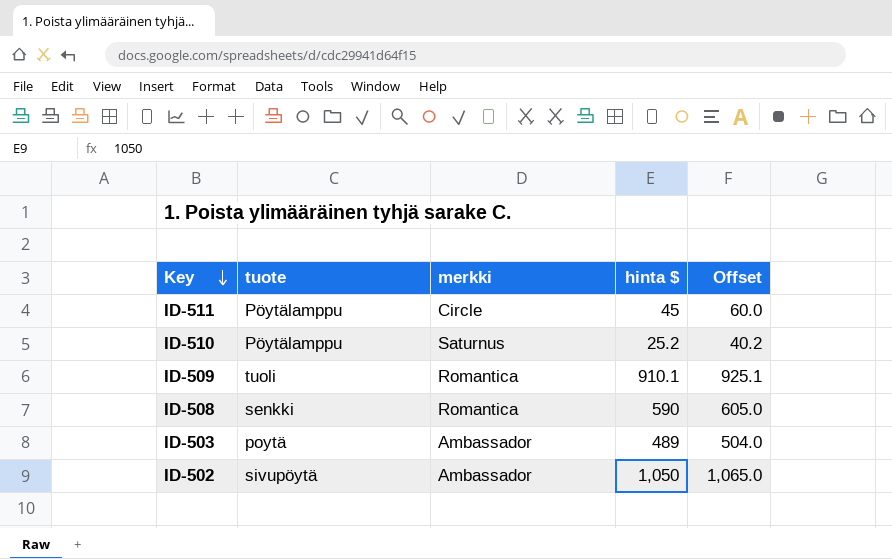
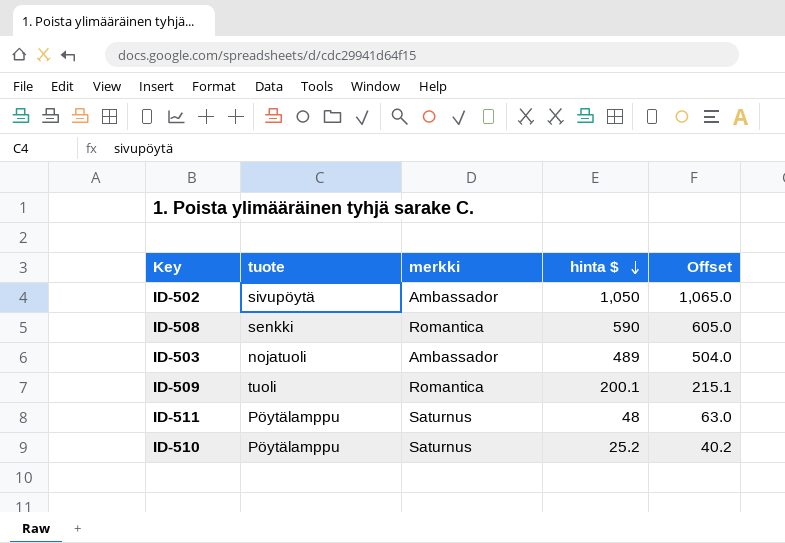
row order: Key descending -> hinta $ descending
ID-503 | tuote: poytä -> nojatuoli
ID-509 | hinta $: 910.1 -> 200.1
ID-509 | Offset: 925.1 -> 215.1
ID-511 | merkki: Circle -> Saturnus
ID-511 | hinta $: 45 -> 48
ID-511 | Offset: 60.0 -> 63.0

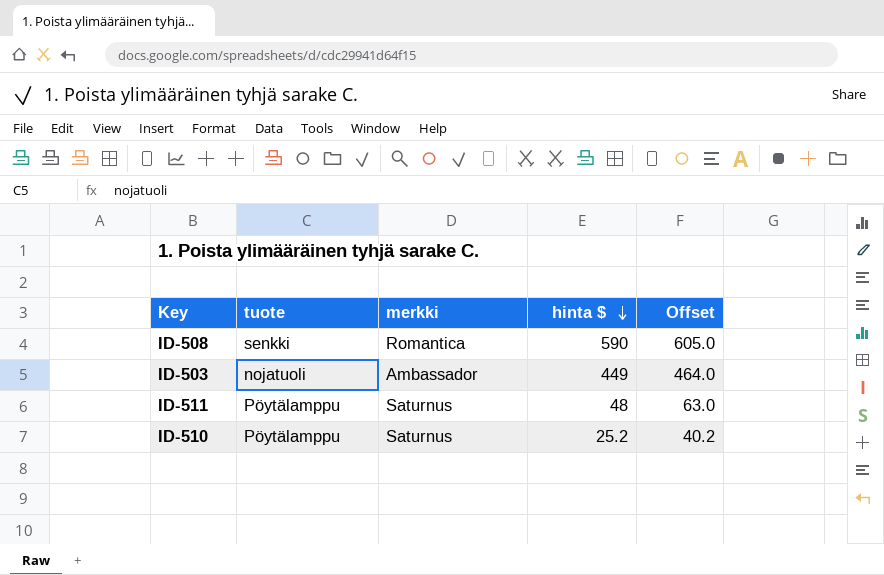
row ID-502: sivupöytä | Ambassador | 1,050 | 1,065.0 -> none
row ID-509: tuoli | Romantica | 200.1 | 215.1 -> none
ID-503 | hinta $: 489 -> 449
ID-503 | Offset: 504.0 -> 464.0

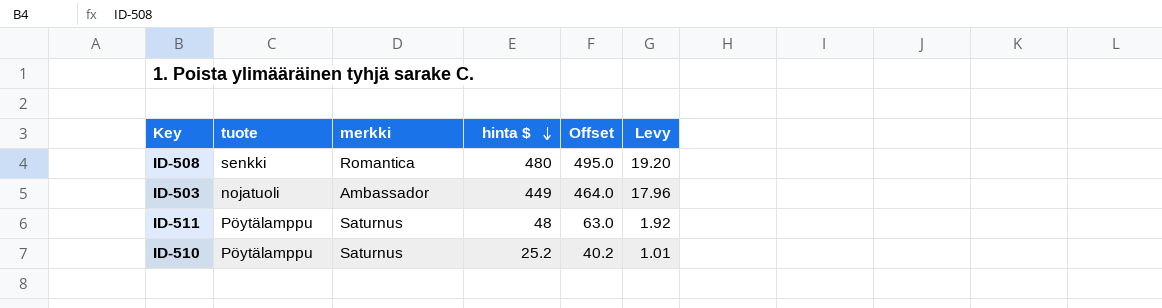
column Levy | formula: none -> [hinta $] * 0.04
ID-508 | hinta $: 590 -> 480
ID-508 | Offset: 605.0 -> 495.0

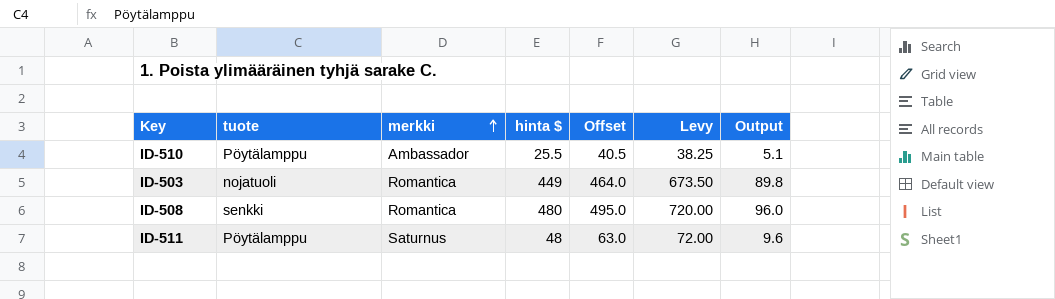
row order: hinta $ descending -> merkki ascending
column Levy | formula: [hinta $] * 0.04 -> [hinta $] * 1.5
column Output | formula: none -> [hinta $] * 0.2
ID-510 | merkki: Saturnus -> Ambassador
ID-510 | hinta $: 25.2 -> 25.5
ID-510 | Offset: 40.2 -> 40.5
ID-503 | merkki: Ambassador -> Romantica

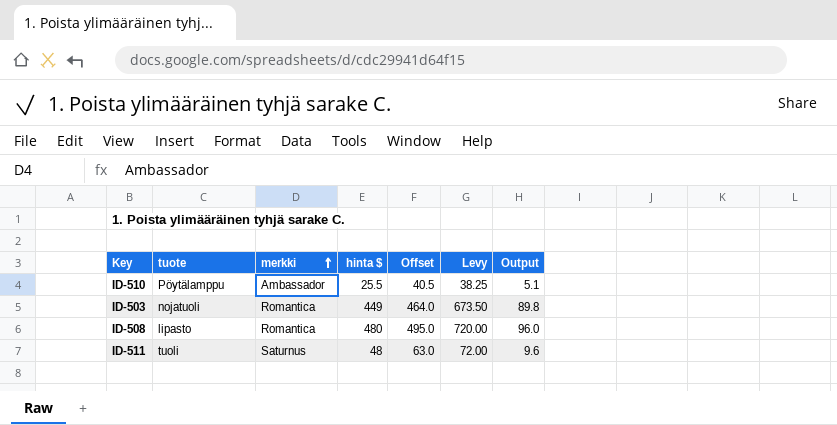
ID-508 | tuote: senkki -> lipasto
ID-511 | tuote: Pöytälamppu -> tuoli

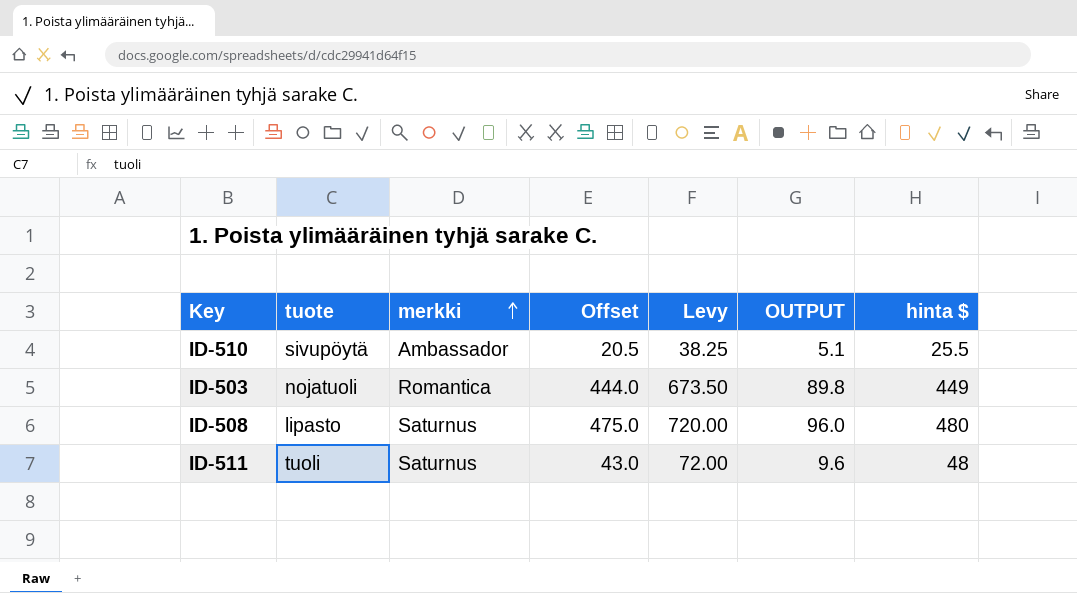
column Offset | formula: [hinta $] + 15 -> [hinta $] - 5
column name: Output -> OUTPUT
column hinta $ | position: 4 -> 7
ID-510 | tuote: Pöytälamppu -> sivupöytä
ID-508 | merkki: Romantica -> Saturnus

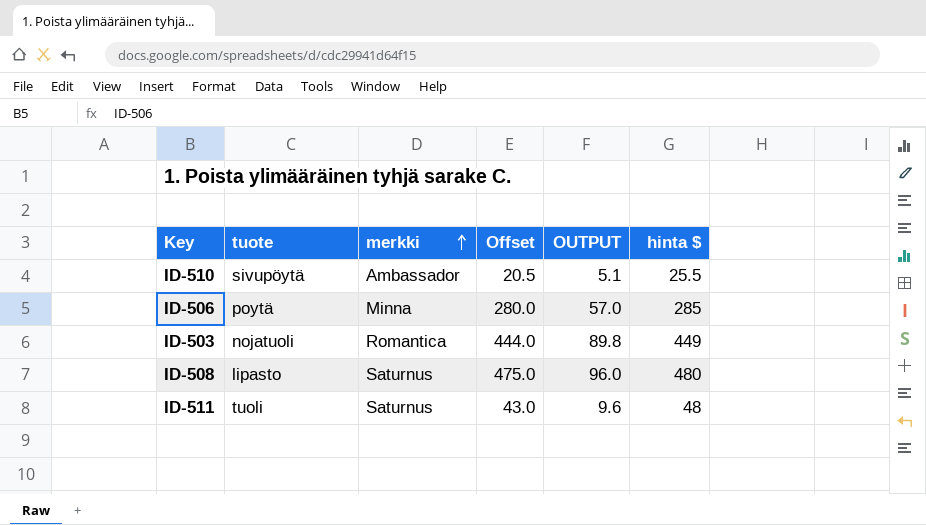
column Levy | formula: [hinta $] * 1.5 -> none
row ID-506: none -> poytä | Minna | 280.0 | 57.0 | 285

